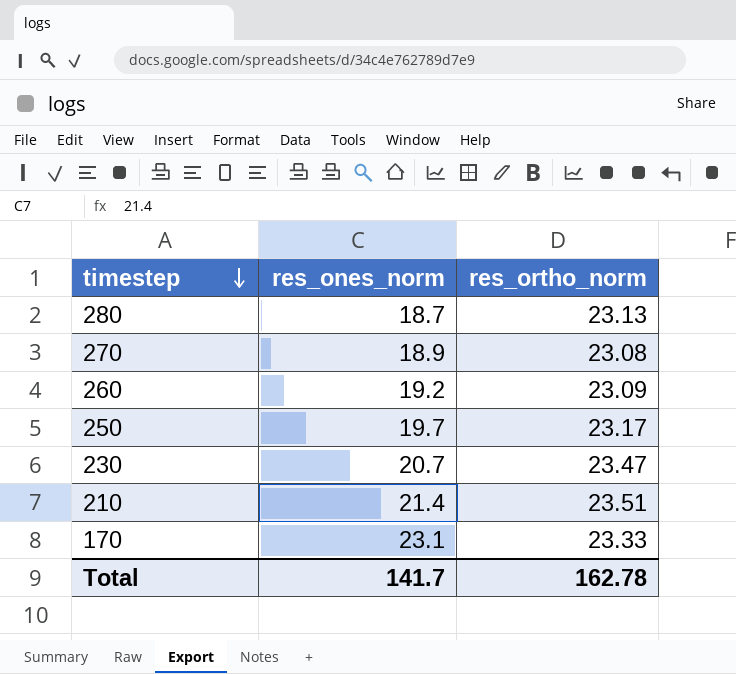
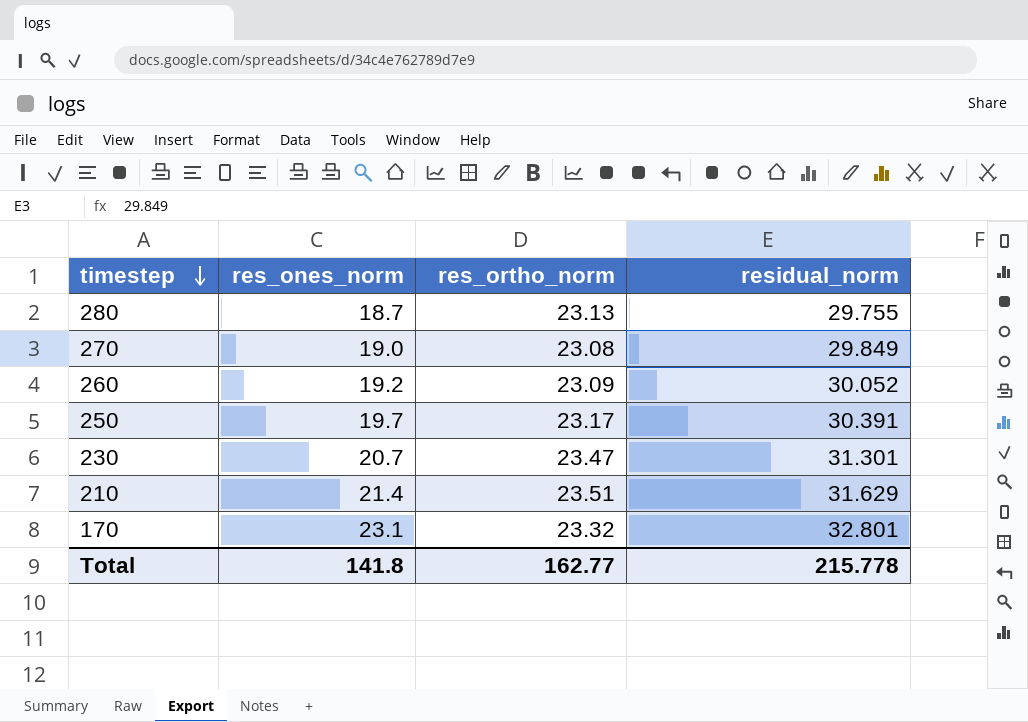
column residual_norm | position: none -> 4
270 | res_ones_norm: 18.9 -> 19.0
170 | res_ortho_norm: 23.33 -> 23.32
Total | res_ones_norm: 141.7 -> 141.8
Total | res_ortho_norm: 162.78 -> 162.77

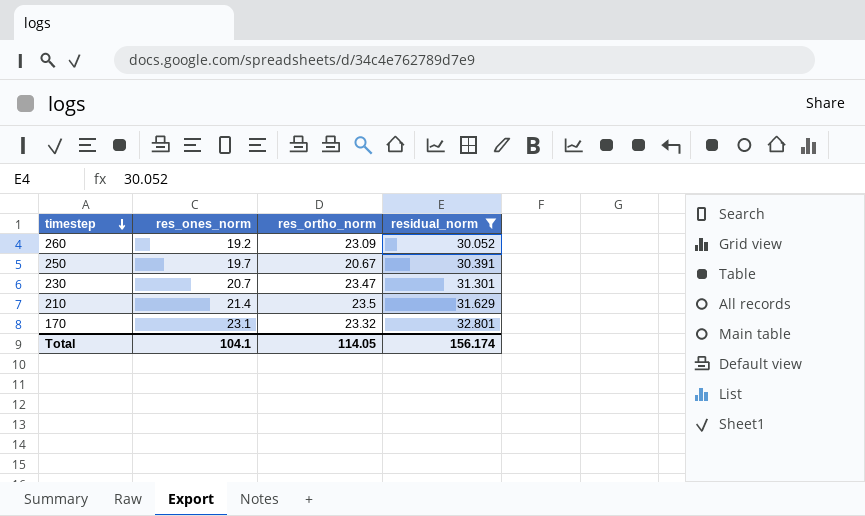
filter: none -> residual_norm >= 30.052
250 | res_ortho_norm: 23.17 -> 20.67
210 | res_ortho_norm: 23.51 -> 23.5
Total | res_ones_norm: 141.8 -> 104.1
Total | res_ortho_norm: 162.77 -> 114.05
Total | residual_norm: 215.778 -> 156.174

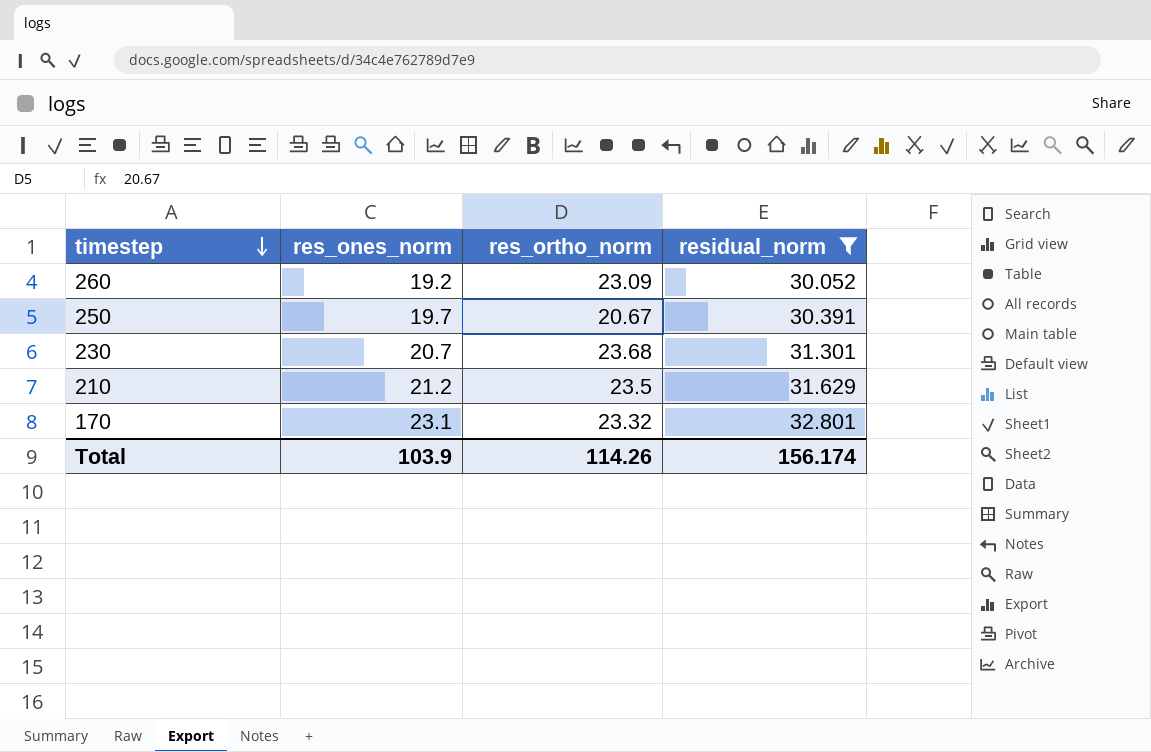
230 | res_ortho_norm: 23.47 -> 23.68
210 | res_ones_norm: 21.4 -> 21.2
Total | res_ones_norm: 104.1 -> 103.9
Total | res_ortho_norm: 114.05 -> 114.26

